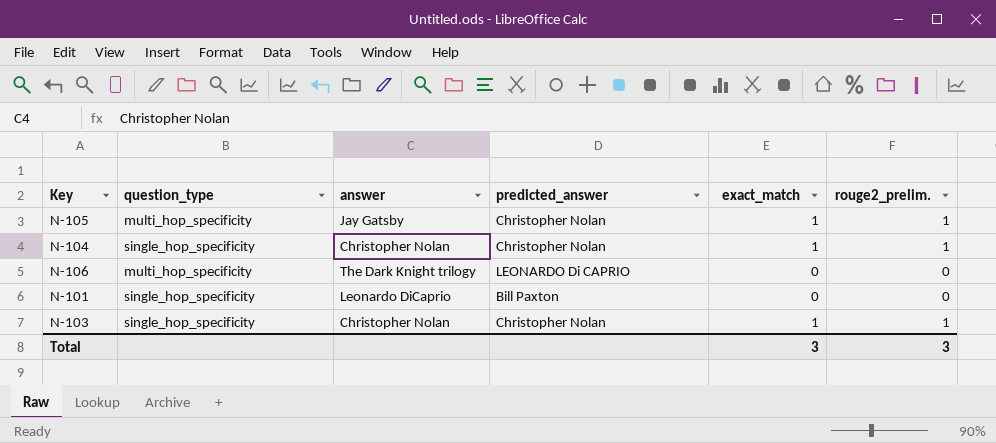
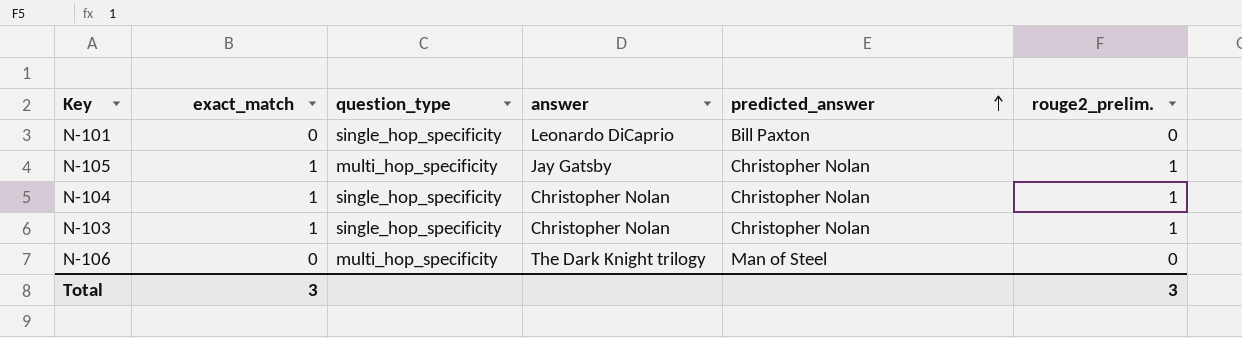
row order: none -> predicted_answer ascending
column exact_match | position: 5 -> 2
N-106 | predicted_answer: LEONARDO Di CAPRIO -> Man of Steel

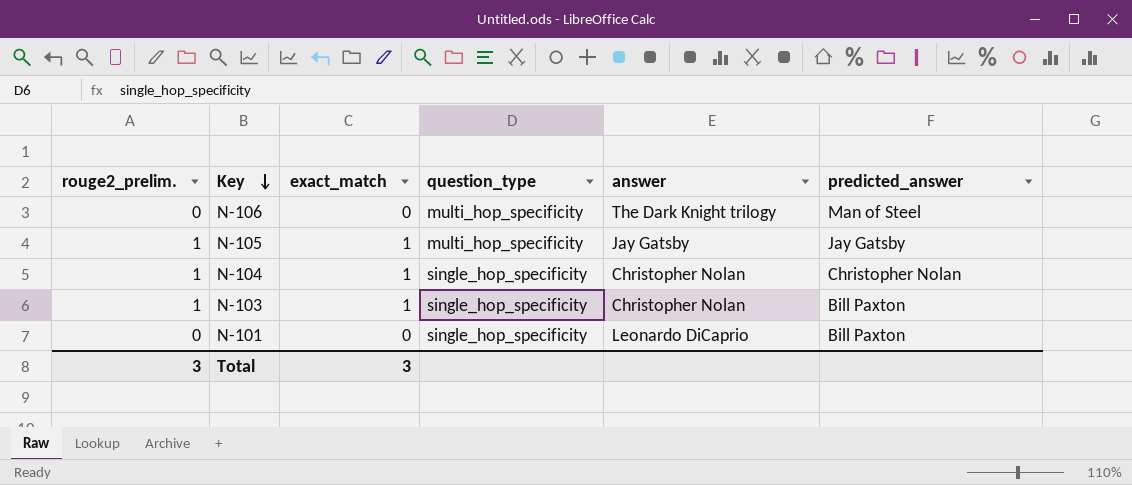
row order: predicted_answer ascending -> Key descending
column rouge2_prelim. | position: 6 -> 1
N-105 | predicted_answer: Christopher Nolan -> Jay Gatsby
N-103 | predicted_answer: Christopher Nolan -> Bill Paxton

